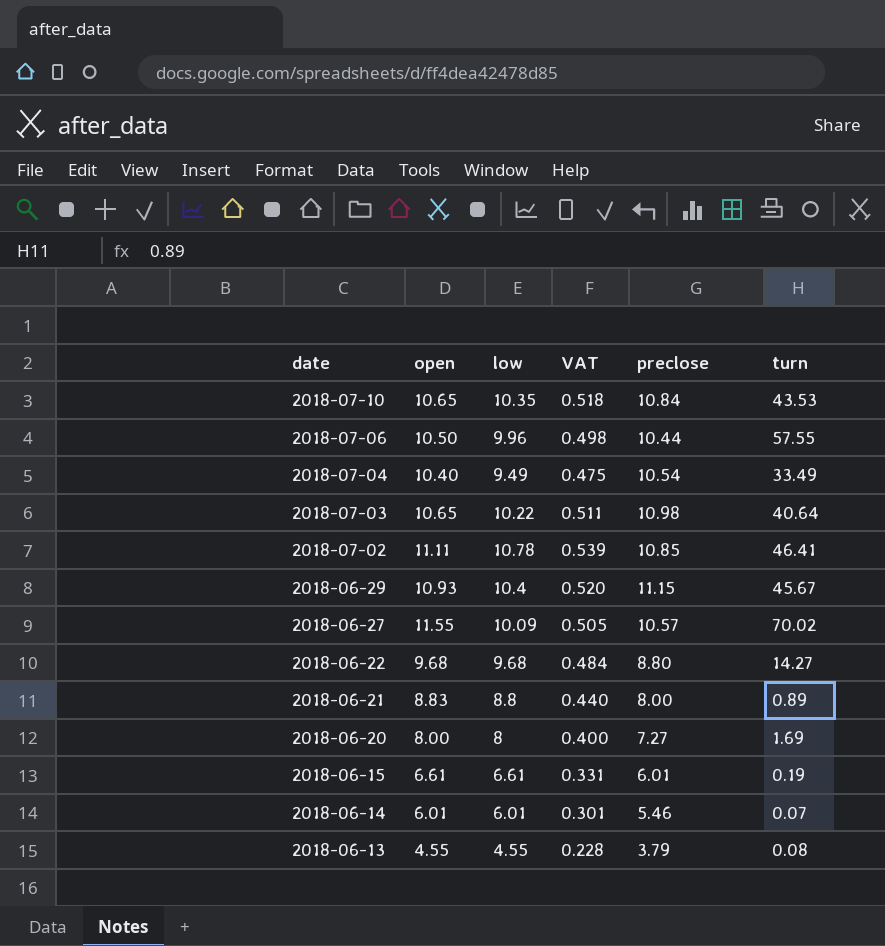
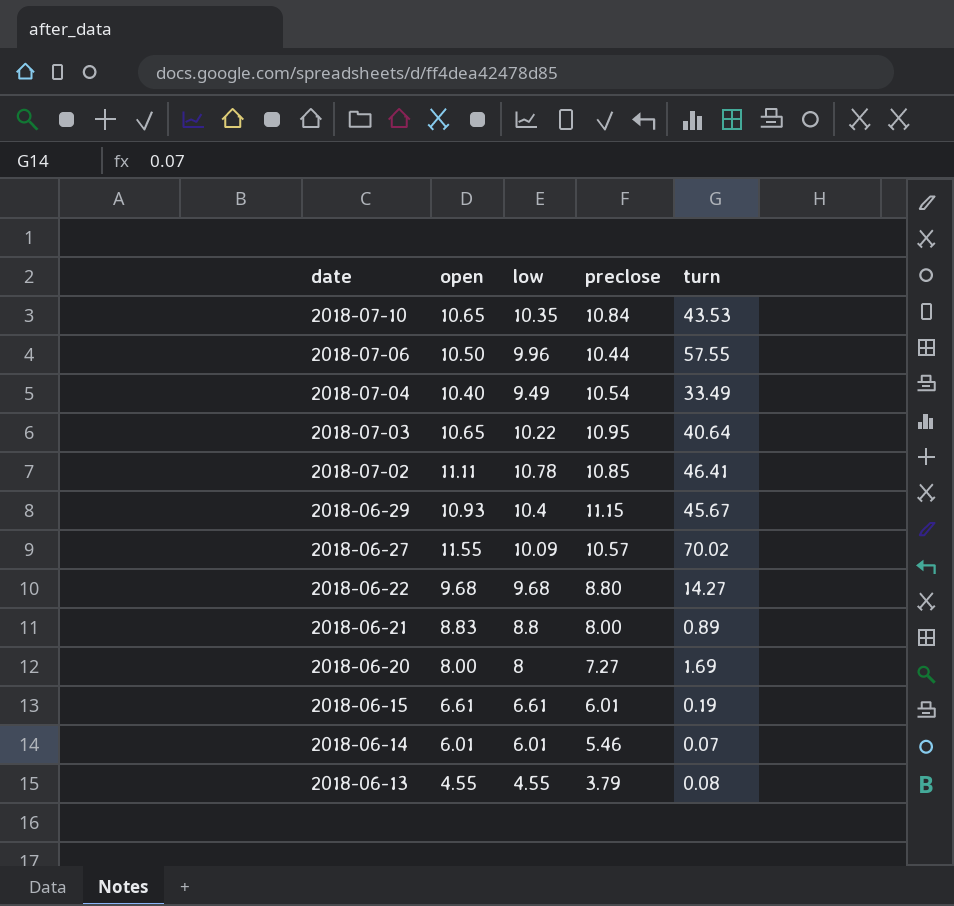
column VAT | formula: [low] * 0.05 -> none
2018-07-03 | preclose: 10.98 -> 10.95

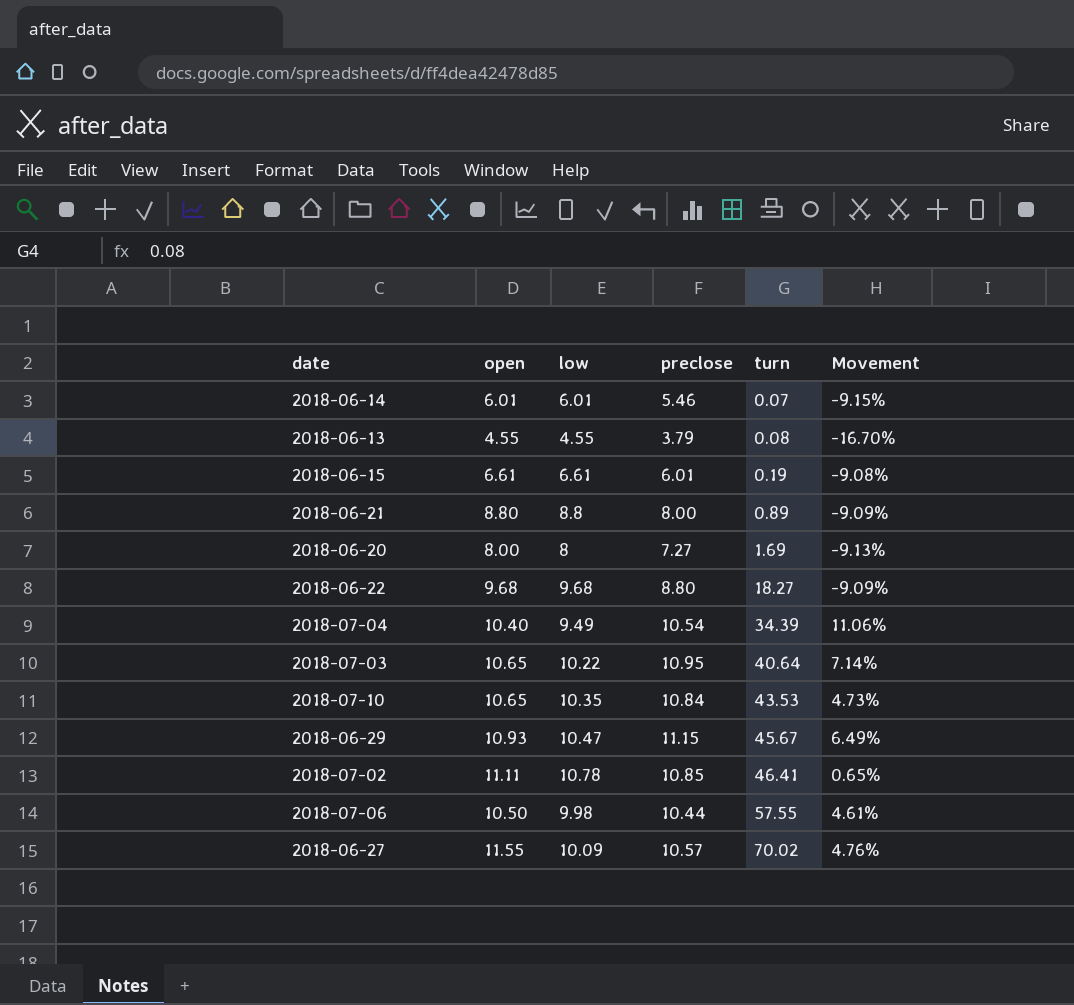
row order: date descending -> turn ascending
column Movement | formula: none -> ([preclose] - [low]) / [low]
2018-06-21 | open: 8.83 -> 8.80
2018-06-22 | turn: 14.27 -> 18.27
2018-07-04 | turn: 33.49 -> 34.39
2018-06-29 | low: 10.4 -> 10.47
2018-07-06 | low: 9.96 -> 9.98

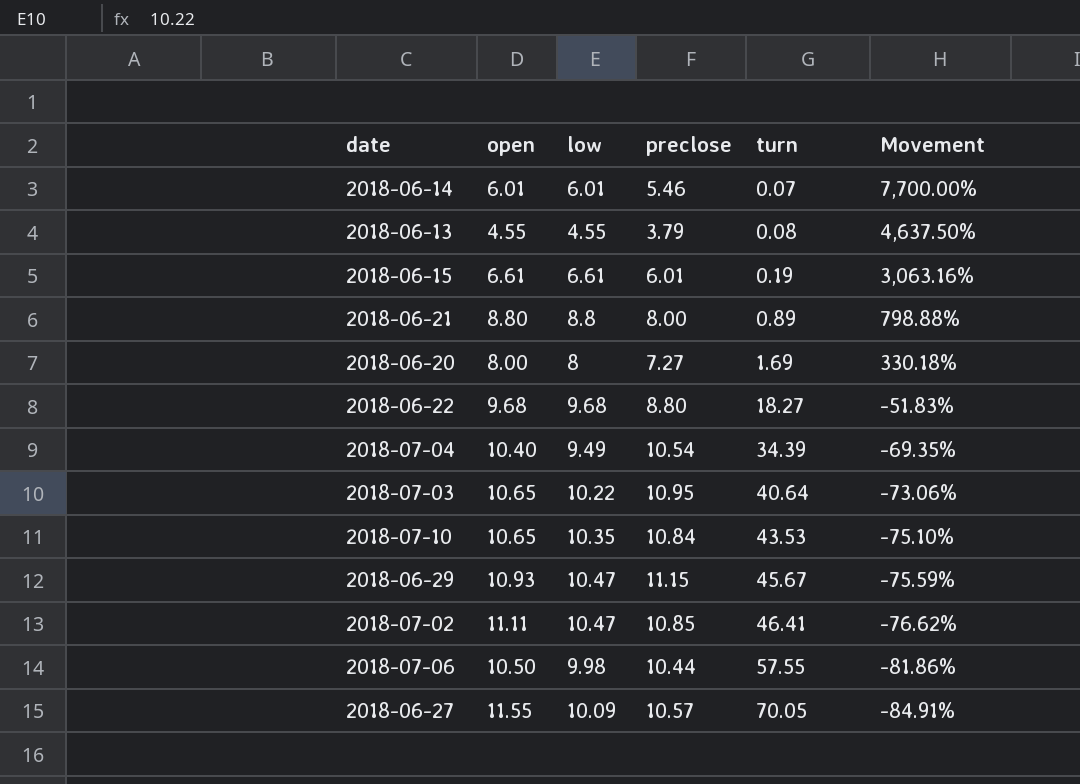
column Movement | formula: ([preclose] - [low]) / [low] -> ([preclose] - [turn]) / [turn]
2018-07-02 | low: 10.78 -> 10.47
2018-06-27 | turn: 70.02 -> 70.05

